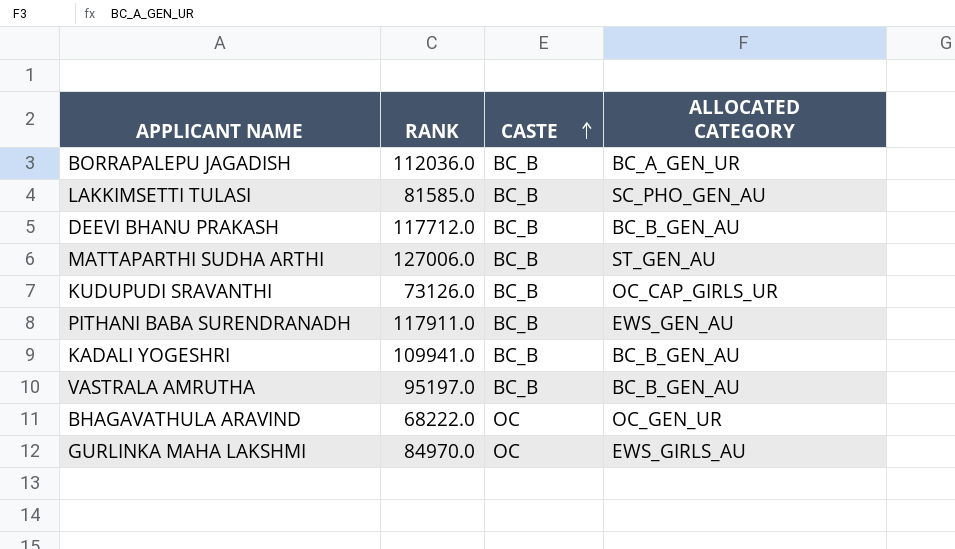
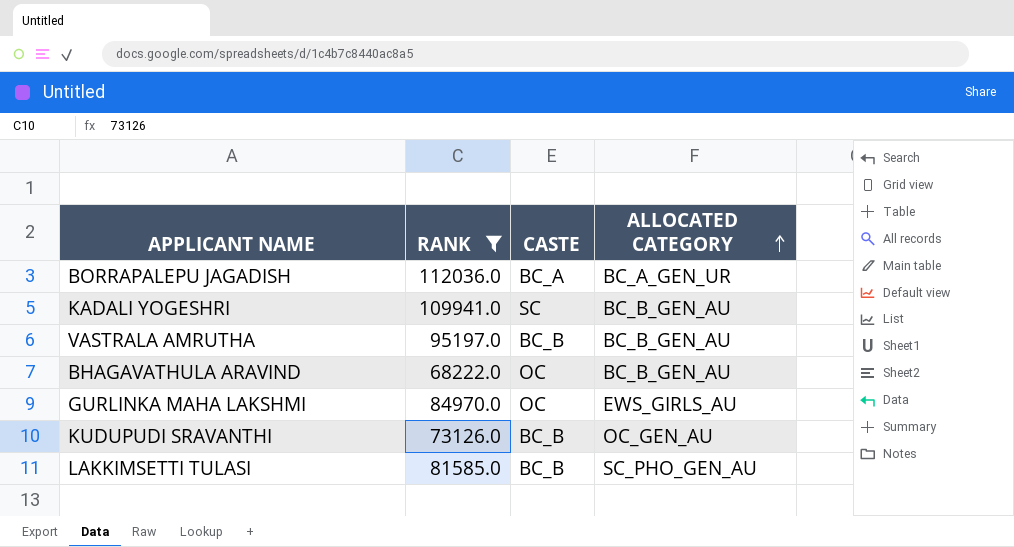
filter: none -> RANK <= 112036.0
row order: CASTE ascending -> ALLOCATED CATEGORY ascending
BORRAPALEPU JAGADISH | CASTE: BC_B -> BC_A
KADALI YOGESHRI | CASTE: BC_B -> SC
BHAGAVATHULA ARAVIND | ALLOCATED CATEGORY: OC_GEN_UR -> BC_B_GEN_AU
KUDUPUDI SRAVANTHI | ALLOCATED CATEGORY: OC_CAP_GIRLS_UR -> OC_GEN_AU

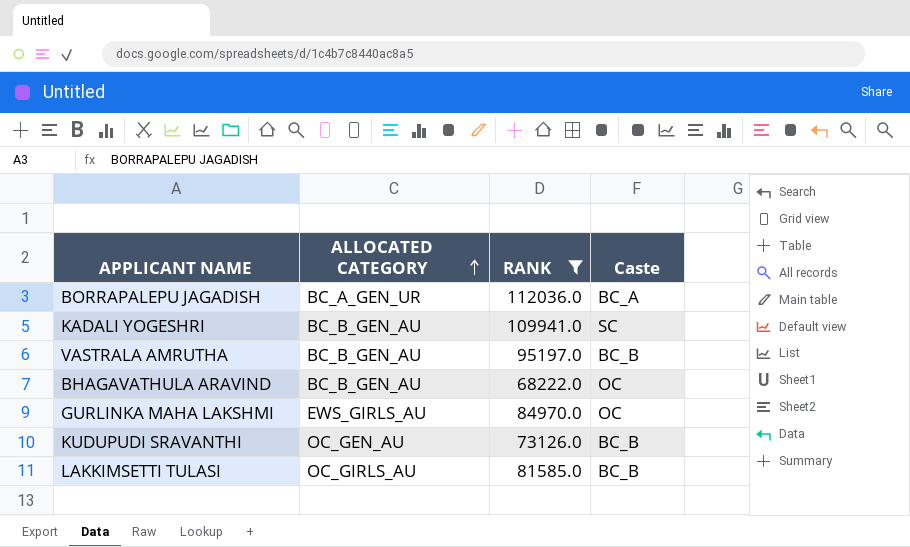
column ALLOCATED CATEGORY | position: 4 -> 2
column name: CASTE -> Caste
LAKKIMSETTI TULASI | ALLOCATED CATEGORY: SC_PHO_GEN_AU -> OC_GIRLS_AU

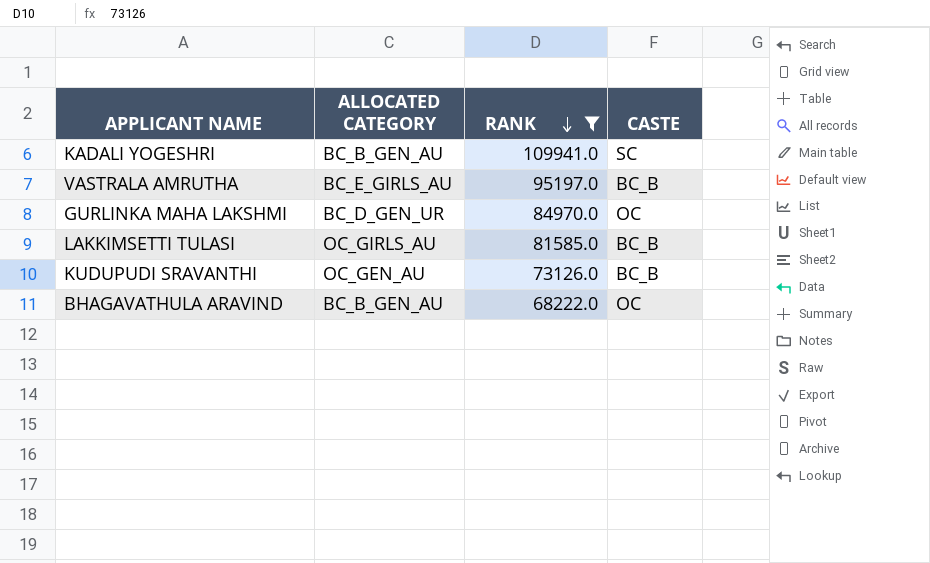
row order: ALLOCATED CATEGORY ascending -> RANK descending
column name: Caste -> CASTE
row BORRAPALEPU JAGADISH: BC_A_GEN_UR | 112036.0 | BC_A -> none
VASTRALA AMRUTHA | ALLOCATED CATEGORY: BC_B_GEN_AU -> BC_E_GIRLS_AU
GURLINKA MAHA LAKSHMI | ALLOCATED CATEGORY: EWS_GIRLS_AU -> BC_D_GEN_UR

